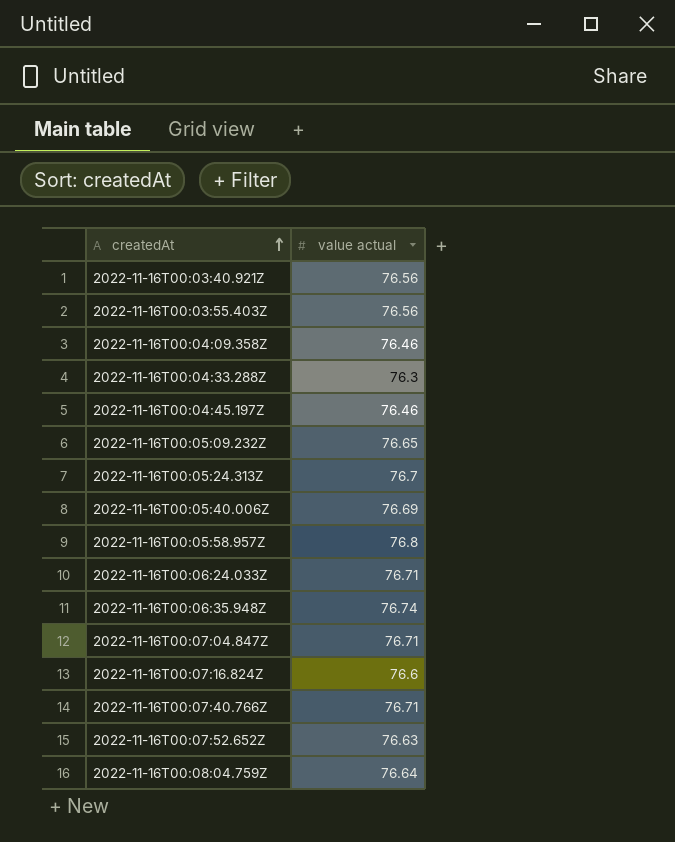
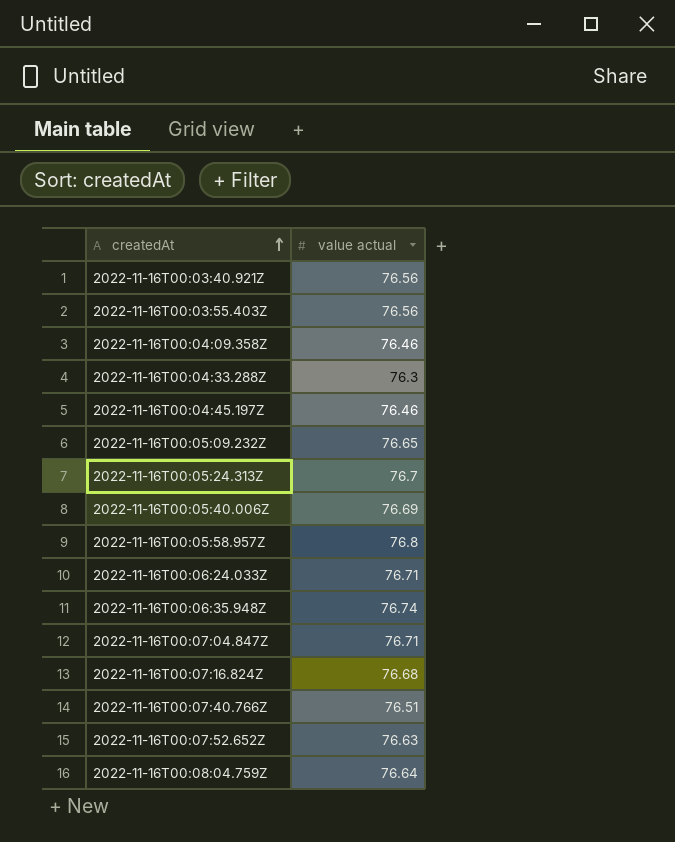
2022-11-16T00:07:16.824Z | value actual: 76.6 -> 76.68
2022-11-16T00:07:40.766Z | value actual: 76.71 -> 76.51

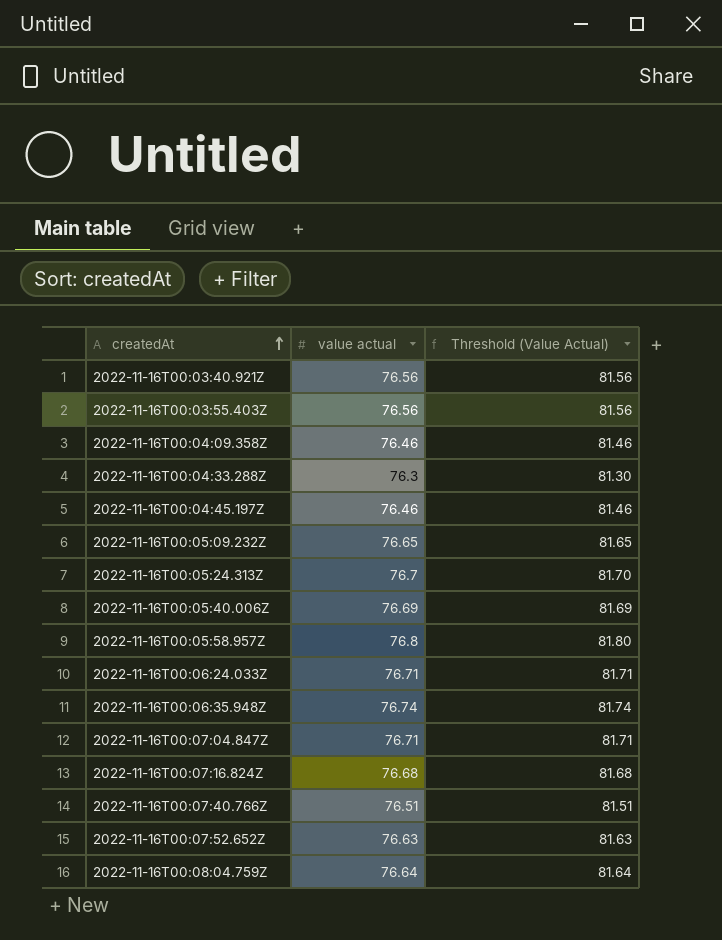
column Threshold (Value Actual) | formula: none -> [value actual] + 5

